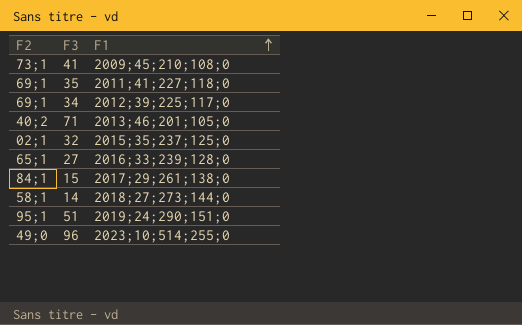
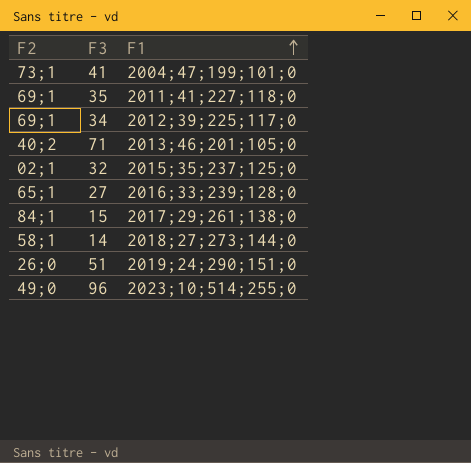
41 | F1: 2009;45;210;108;0 -> 2004;47;199;101;0
51 | F2: 95;1 -> 26;0

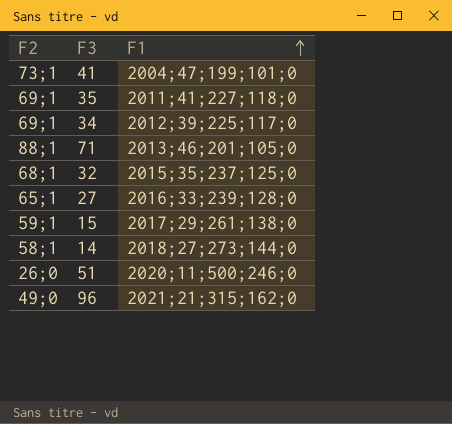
71 | F2: 40;2 -> 88;1
32 | F2: 02;1 -> 68;1
15 | F2: 84;1 -> 59;1
51 | F1: 2019;24;290;151;0 -> 2020;11;500;246;0
96 | F1: 2023;10;514;255;0 -> 2021;21;315;162;0

